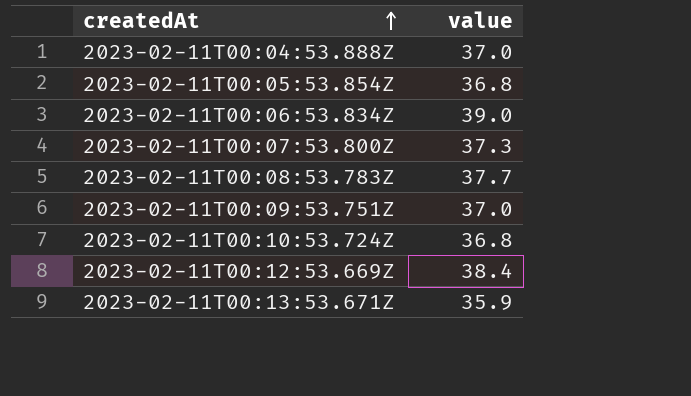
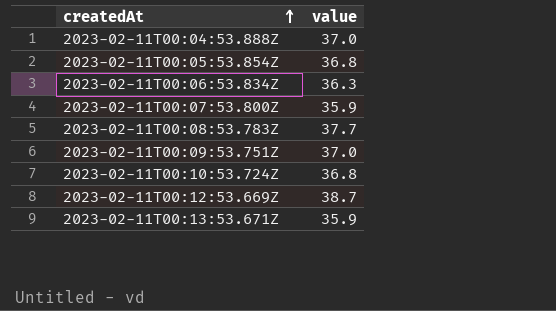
2023-02-11T00:06:53.834Z | value: 39.0 -> 36.3
2023-02-11T00:07:53.800Z | value: 37.3 -> 35.9
2023-02-11T00:12:53.669Z | value: 38.4 -> 38.7

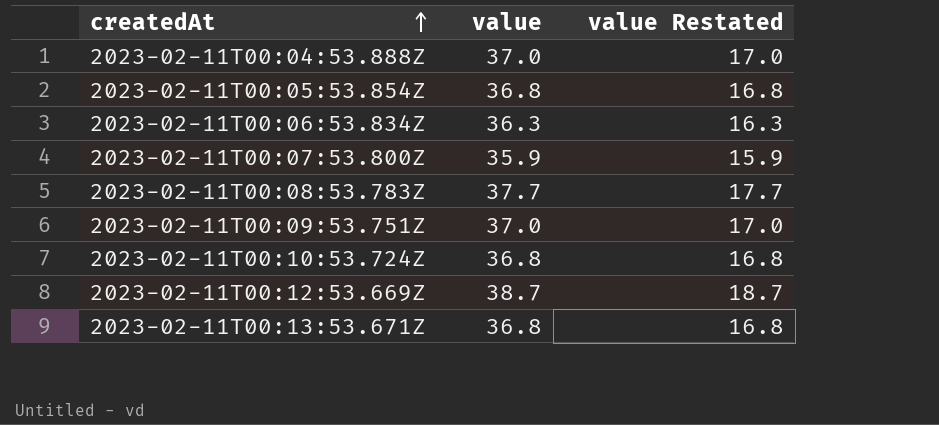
column value Restated | formula: none -> [value] - 20
2023-02-11T00:13:53.671Z | value: 35.9 -> 36.8

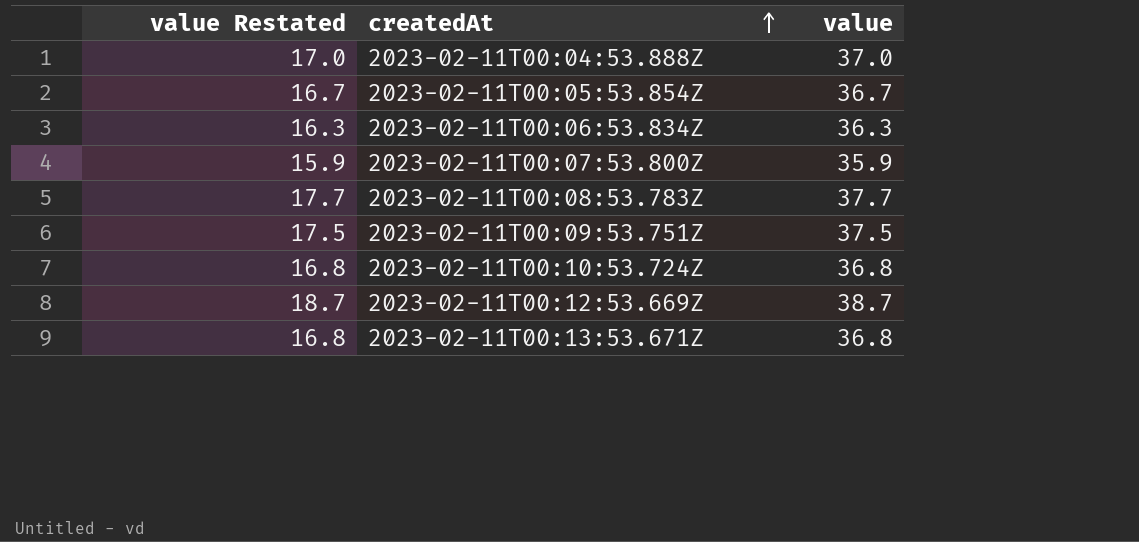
column value Restated | position: 3 -> 1
2023-02-11T00:05:53.854Z | value Restated: 16.8 -> 16.7
2023-02-11T00:05:53.854Z | value: 36.8 -> 36.7
2023-02-11T00:09:53.751Z | value Restated: 17.0 -> 17.5
2023-02-11T00:09:53.751Z | value: 37.0 -> 37.5

